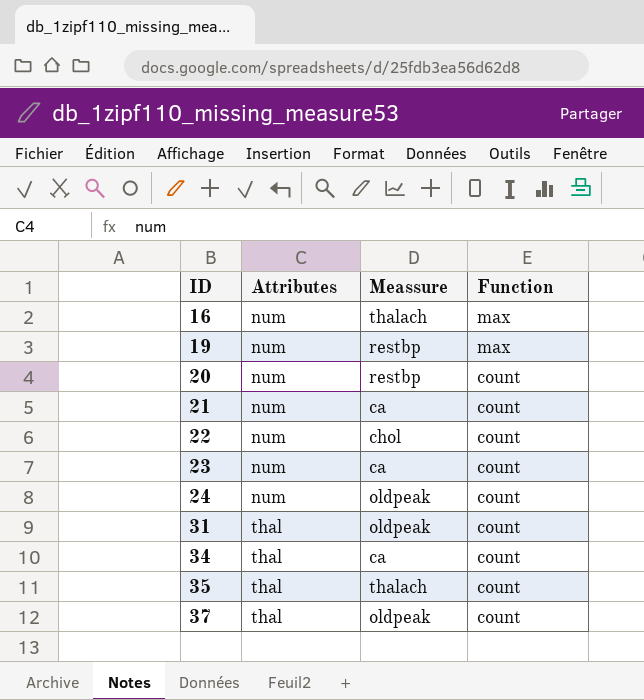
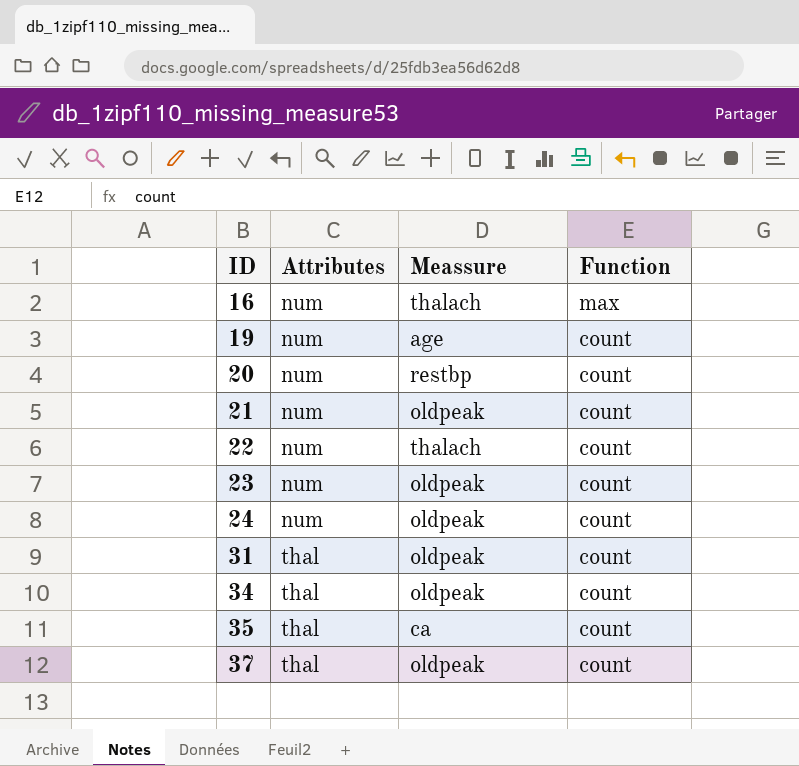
19 | Meassure: restbp -> age
19 | Function: max -> count
21 | Meassure: ca -> oldpeak
22 | Meassure: chol -> thalach
23 | Meassure: ca -> oldpeak
34 | Meassure: ca -> oldpeak
35 | Meassure: thalach -> ca

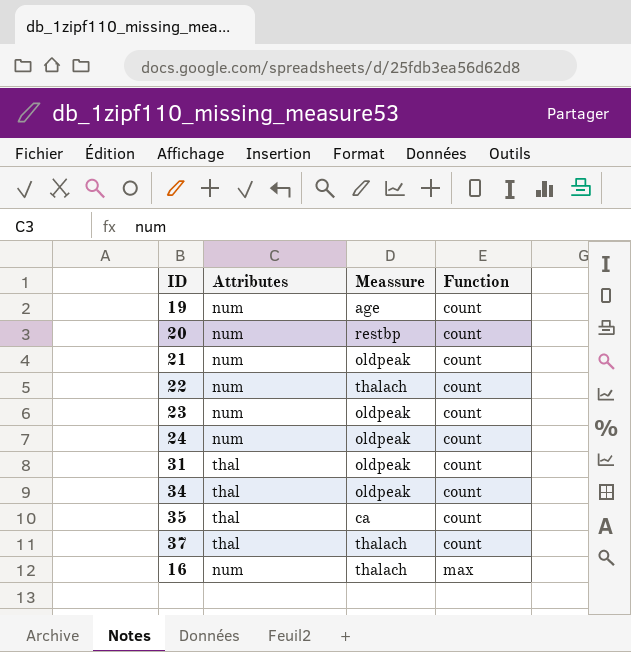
row order: ID ascending -> Function ascending
37 | Meassure: oldpeak -> thalach

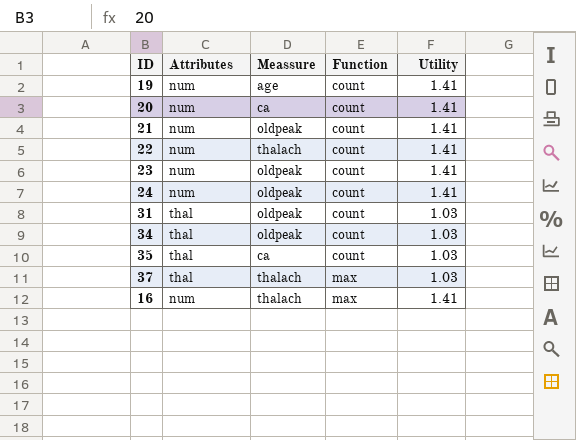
column Utility | position: none -> 5
20 | Meassure: restbp -> ca
37 | Function: count -> max

